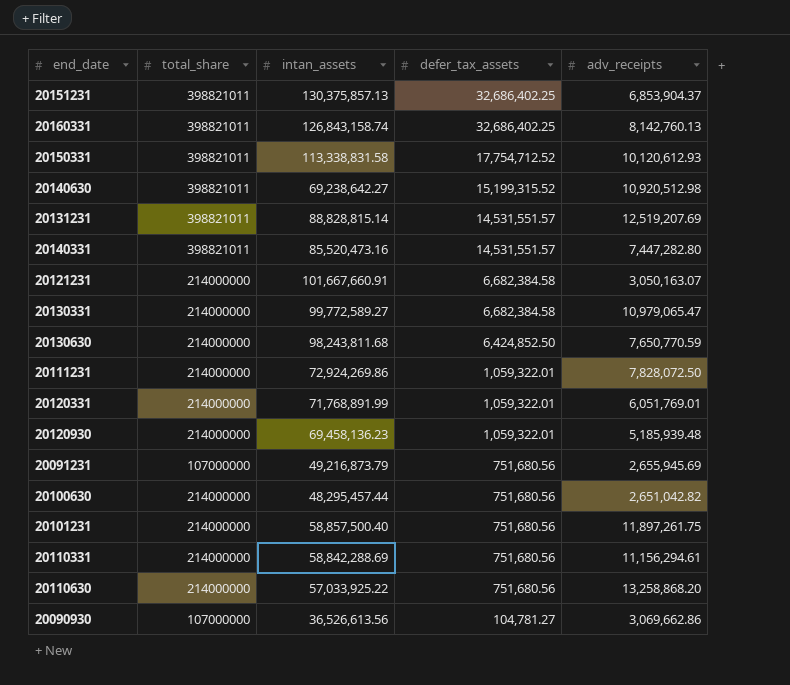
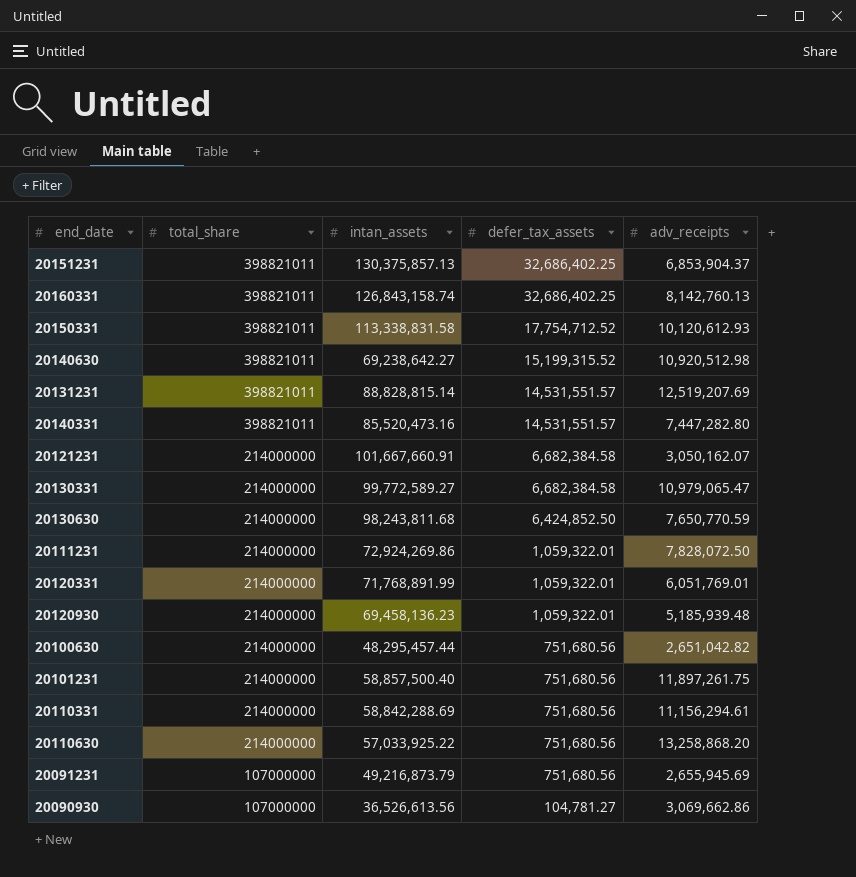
row order: defer_tax_assets descending -> total_share descending
20121231 | adv_receipts: 3,050,163.07 -> 3,050,162.07

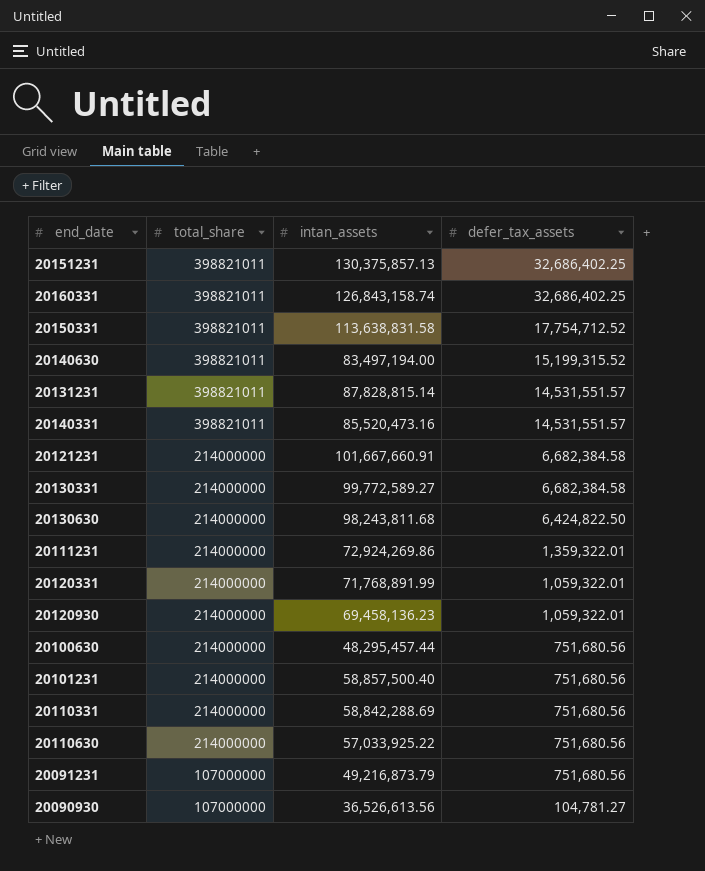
column adv_receipts | position: 5 -> none
20150331 | intan_assets: 113,338,831.58 -> 113,638,831.58
20140630 | intan_assets: 69,238,642.27 -> 83,497,194.00
20131231 | intan_assets: 88,828,815.14 -> 87,828,815.14
20130630 | defer_tax_assets: 6,424,852.50 -> 6,424,822.50
20111231 | defer_tax_assets: 1,059,322.01 -> 1,359,322.01

